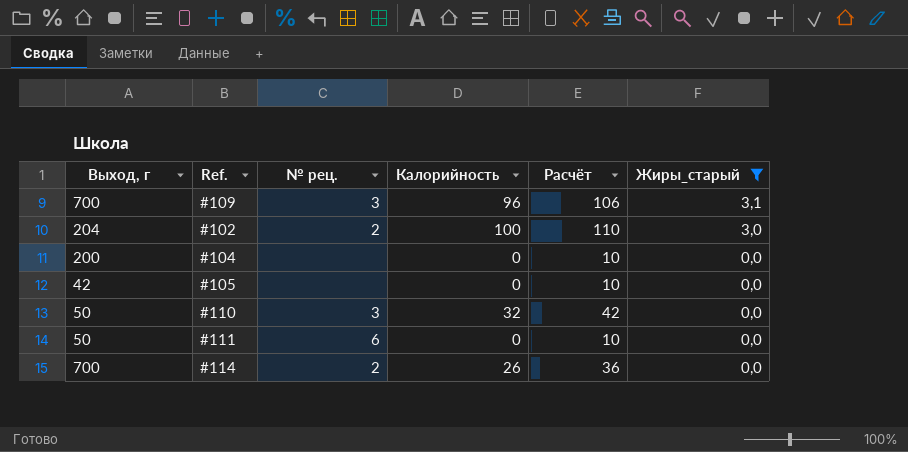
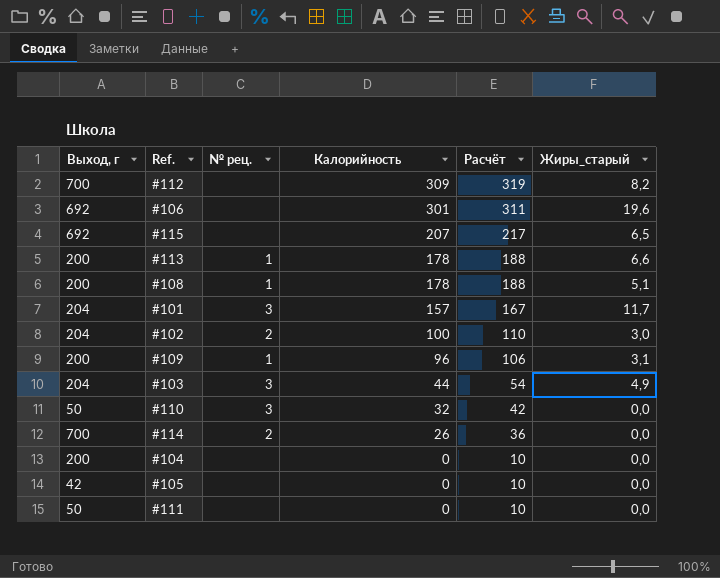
filter: Жиры_старый <= 3,1 -> none
row order: Жиры_старый descending -> Калорийность descending
#109 | Выход, г: 700 -> 200
#109 | № рец.: 3 -> 1
#111 | № рец.: 6 -> none

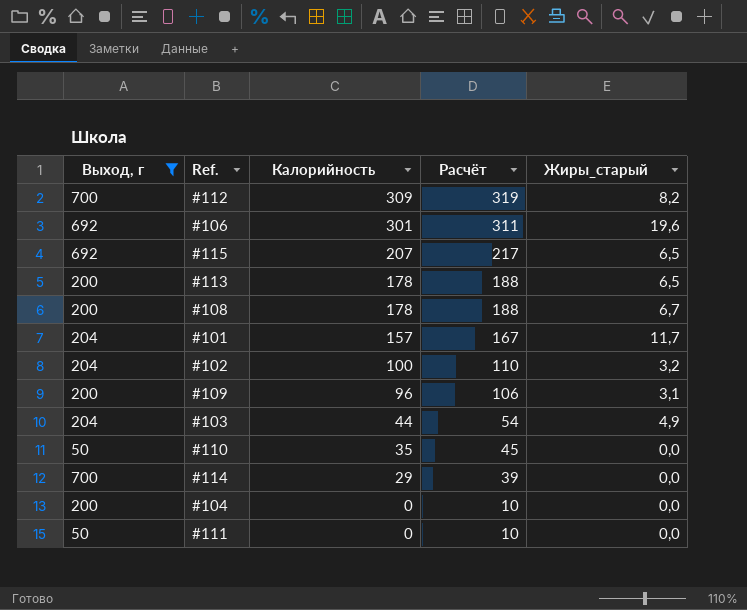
filter: none -> Выход, г != 42
column № рец. | position: 3 -> none
#113 | Жиры_старый: 6,6 -> 6,5
#108 | Жиры_старый: 5,1 -> 6,7
#102 | Жиры_старый: 3,0 -> 3,2
#110 | Калорийность: 32 -> 35
#110 | Расчёт: 42 -> 45
#114 | Калорийность: 26 -> 29
#114 | Расчёт: 36 -> 39

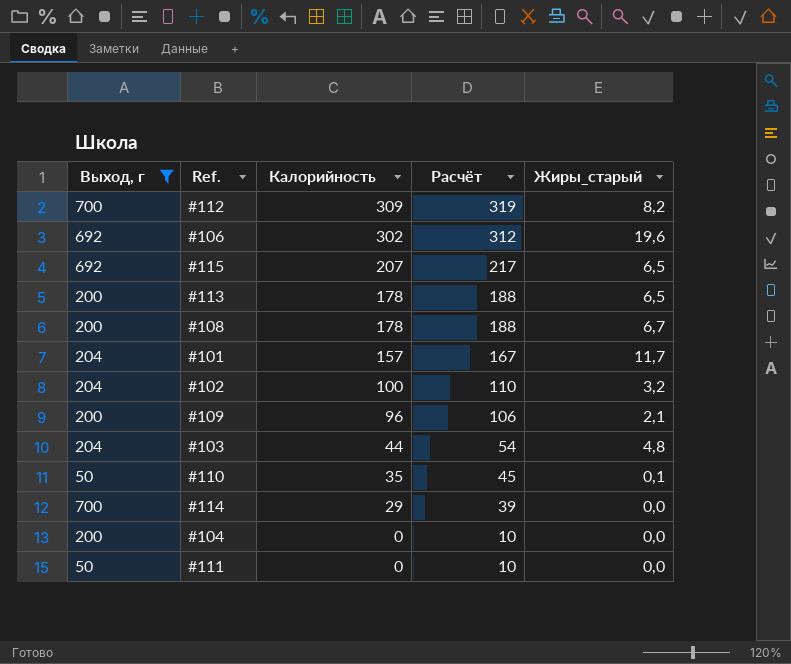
#106 | Калорийность: 301 -> 302
#106 | Расчёт: 311 -> 312
#109 | Жиры_старый: 3,1 -> 2,1
#103 | Жиры_старый: 4,9 -> 4,8
#110 | Жиры_старый: 0,0 -> 0,1

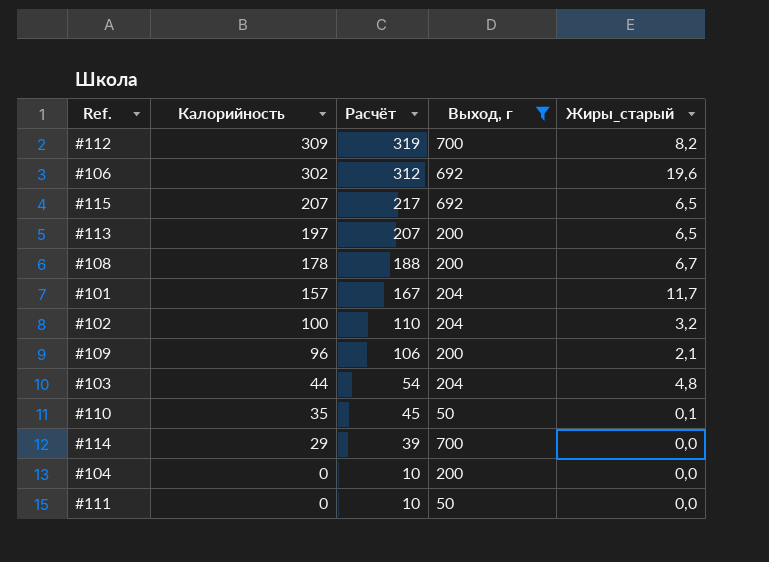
column Выход, г | position: 1 -> 4
#113 | Калорийность: 178 -> 197
#113 | Расчёт: 188 -> 207

